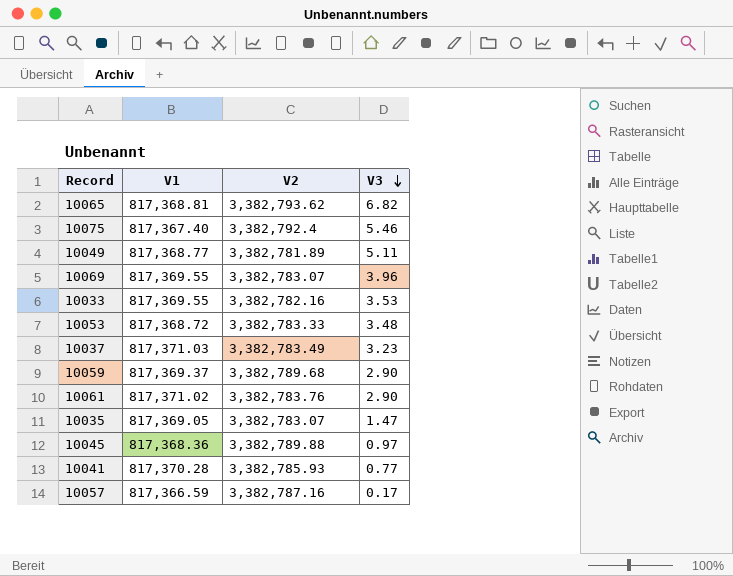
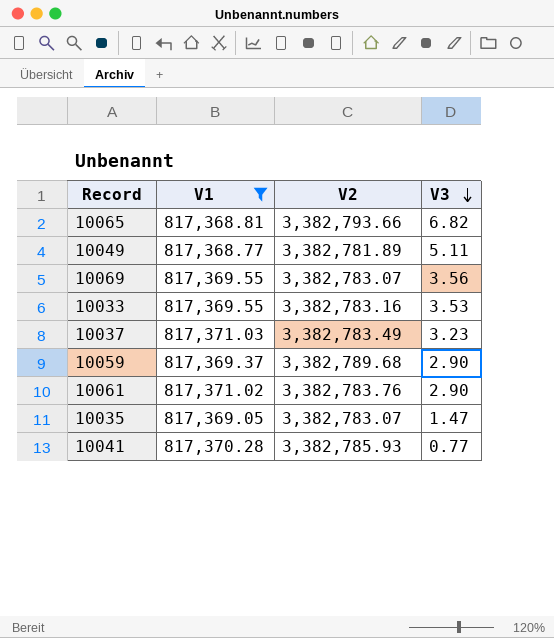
filter: none -> V1 >= 817,368.77
10065 | V2: 3,382,793.62 -> 3,382,793.66
10069 | V3: 3.96 -> 3.56
10033 | V2: 3,382,782.16 -> 3,382,783.16

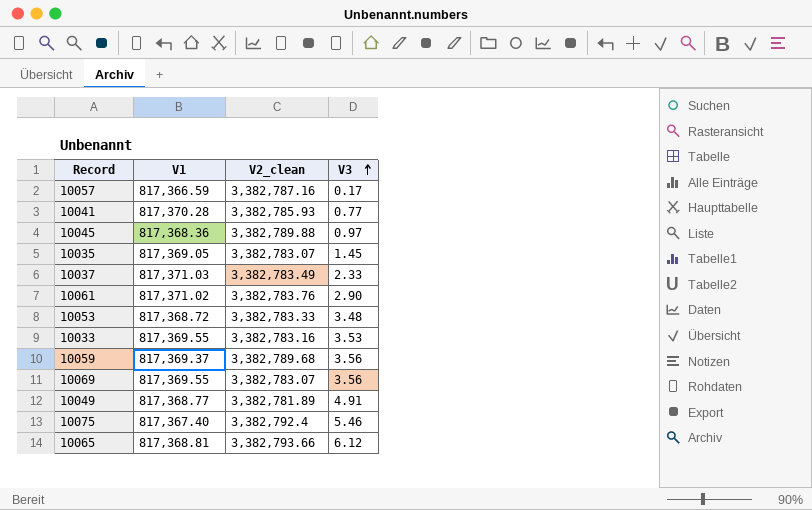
filter: V1 >= 817,368.77 -> none
row order: V3 descending -> V3 ascending
column name: V2 -> V2_clean
10035 | V3: 1.47 -> 1.45
10037 | V3: 3.23 -> 2.33
10059 | V3: 2.90 -> 3.56
10049 | V3: 5.11 -> 4.91
10065 | V3: 6.82 -> 6.12

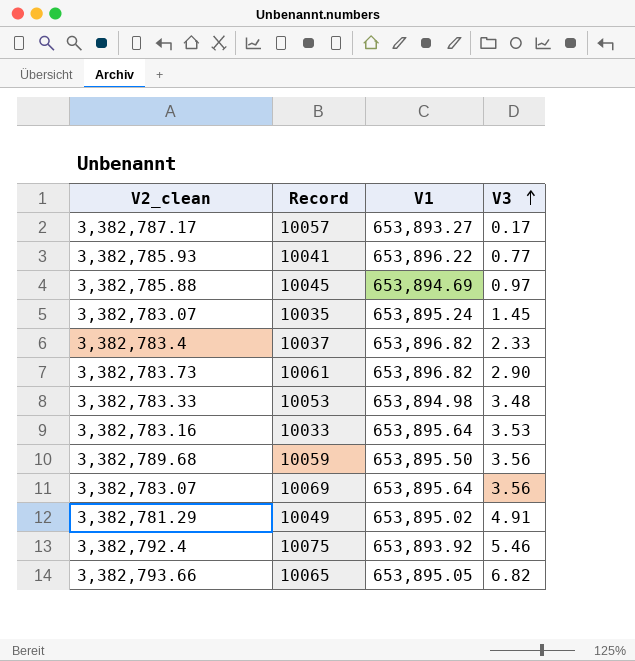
column V2_clean | position: 3 -> 1
10057 | V2_clean: 3,382,787.16 -> 3,382,787.17
10057 | V1: 817,366.59 -> 653,893.27
10041 | V1: 817,370.28 -> 653,896.22
10045 | V2_clean: 3,382,789.88 -> 3,382,785.88
10045 | V1: 817,368.36 -> 653,894.69
10035 | V1: 817,369.05 -> 653,895.24
10037 | V2_clean: 3,382,783.49 -> 3,382,783.4
10037 | V1: 817,371.03 -> 653,896.82
10061 | V2_clean: 3,382,783.76 -> 3,382,783.73
10061 | V1: 817,371.02 -> 653,896.82
10053 | V1: 817,368.72 -> 653,894.98
10033 | V1: 817,369.55 -> 653,895.64
10059 | V1: 817,369.37 -> 653,895.50
10069 | V1: 817,369.55 -> 653,895.64
10049 | V2_clean: 3,382,781.89 -> 3,382,781.29
10049 | V1: 817,368.77 -> 653,895.02
10075 | V1: 817,367.40 -> 653,893.92
10065 | V1: 817,368.81 -> 653,895.05
10065 | V3: 6.12 -> 6.82

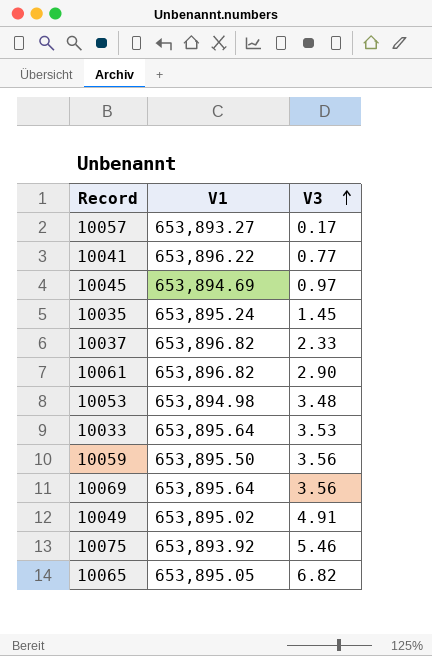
column V2_clean | position: 1 -> none

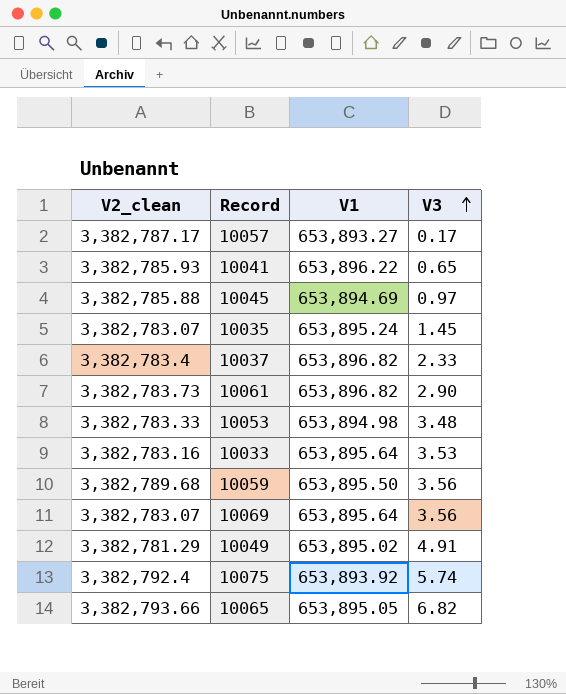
column V2_clean | position: none -> 1
10041 | V3: 0.77 -> 0.65
10075 | V3: 5.46 -> 5.74

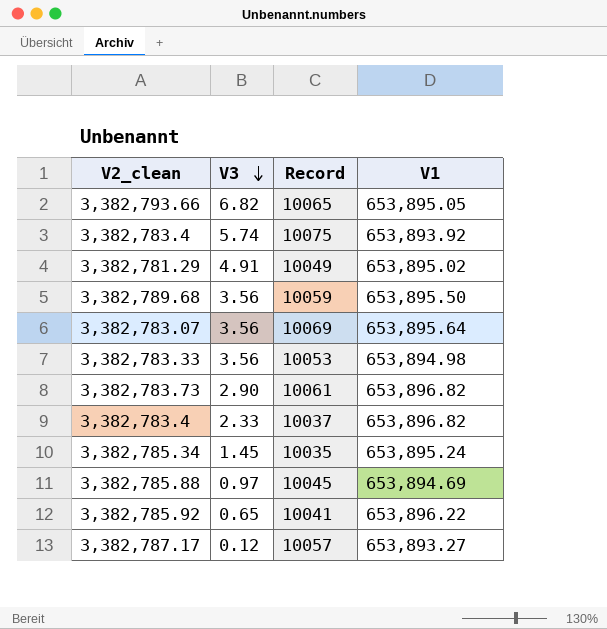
row order: V3 ascending -> V3 descending
column V3 | position: 4 -> 2
row 10033: 3,382,783.16 | 653,895.64 | 3.53 -> none
10075 | V2_clean: 3,382,792.4 -> 3,382,783.4
10053 | V3: 3.48 -> 3.56
10035 | V2_clean: 3,382,783.07 -> 3,382,785.34
10041 | V2_clean: 3,382,785.93 -> 3,382,785.92
10057 | V3: 0.17 -> 0.12

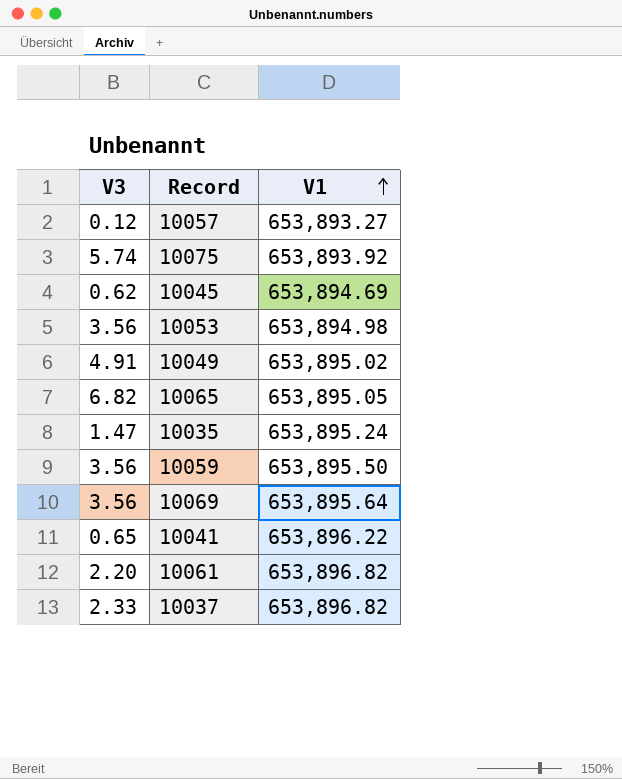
row order: V3 descending -> V1 ascending
column V2_clean | position: 1 -> none
10045 | V3: 0.97 -> 0.62
10035 | V3: 1.45 -> 1.47
10061 | V3: 2.90 -> 2.20

